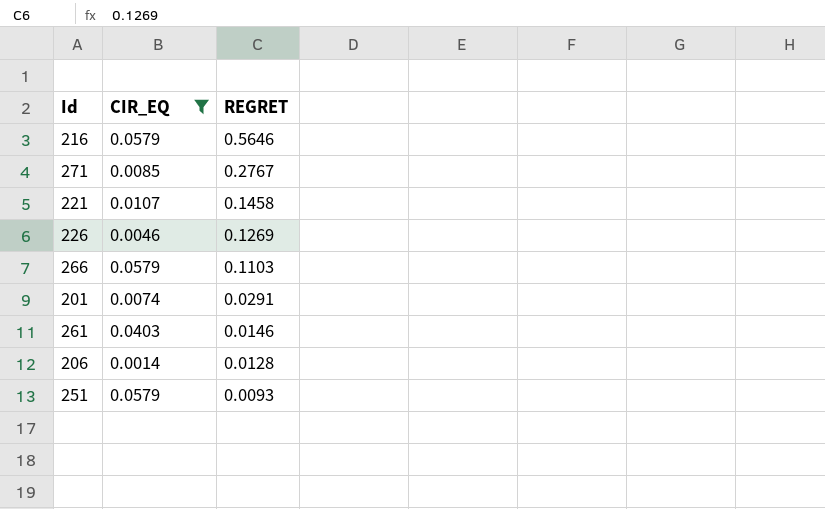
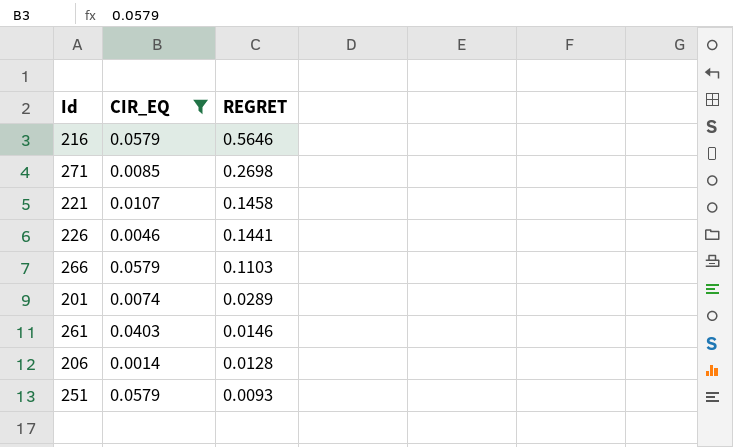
271 | REGRET: 0.2767 -> 0.2698
226 | REGRET: 0.1269 -> 0.1441
201 | REGRET: 0.0291 -> 0.0289

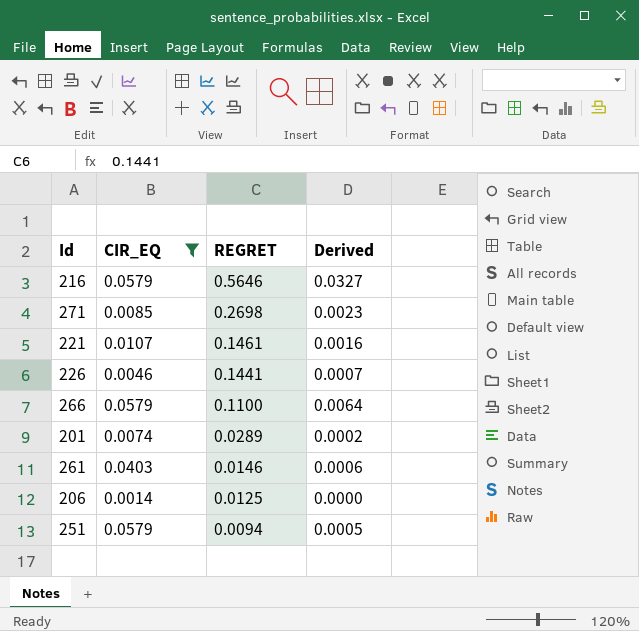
column Derived | formula: none -> [CIR_EQ] * [REGRET]
221 | REGRET: 0.1458 -> 0.1461
266 | REGRET: 0.1103 -> 0.1100
206 | REGRET: 0.0128 -> 0.0125
251 | REGRET: 0.0093 -> 0.0094

